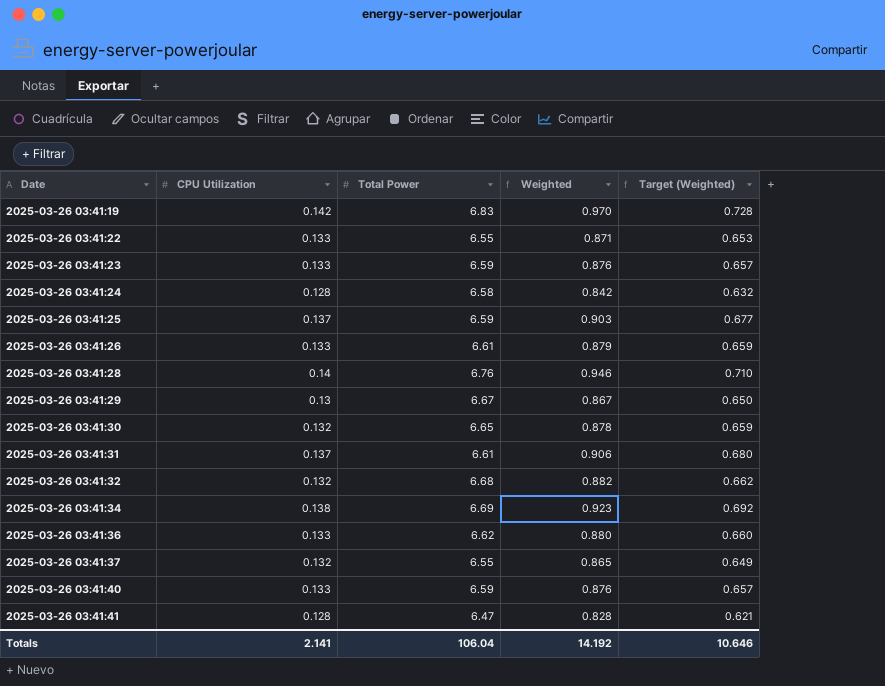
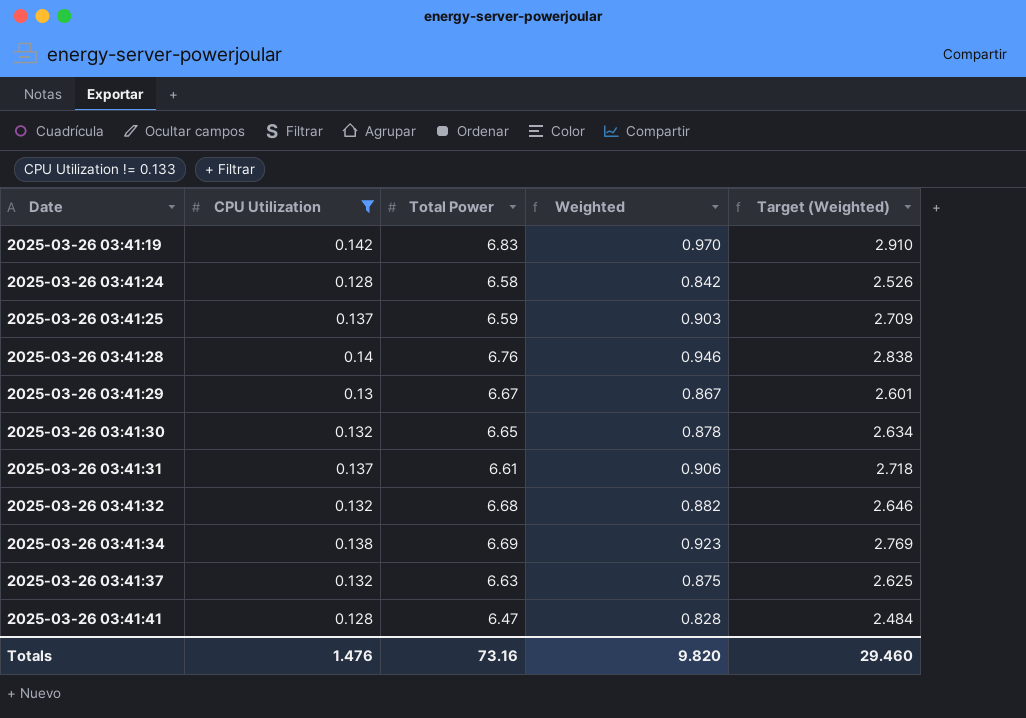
filter: none -> CPU Utilization != 0.133
column Target (Weighted) | formula: [Weighted] * 0.75 -> [Weighted] * 3
2025-03-26 03:41:37 | Total Power: 6.55 -> 6.63
2025-03-26 03:41:37 | Weighted: 0.865 -> 0.875
Totals | CPU Utilization: 2.141 -> 1.476
Totals | Total Power: 106.04 -> 73.16
Totals | Weighted: 14.192 -> 9.820
Totals | Target (Weighted): 10.646 -> 29.460

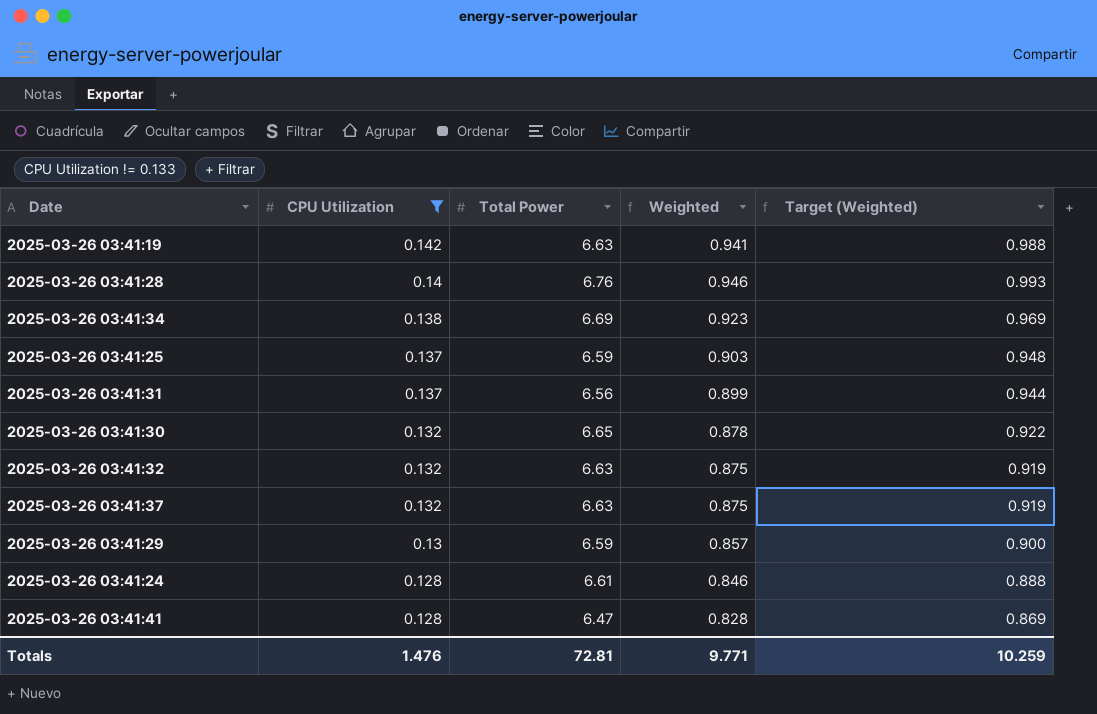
row order: Date ascending -> CPU Utilization descending
column Target (Weighted) | formula: [Weighted] * 3 -> [Weighted] * 1.05
2025-03-26 03:41:19 | Total Power: 6.83 -> 6.63
2025-03-26 03:41:19 | Weighted: 0.970 -> 0.941
2025-03-26 03:41:31 | Total Power: 6.61 -> 6.56
2025-03-26 03:41:31 | Weighted: 0.906 -> 0.899
2025-03-26 03:41:32 | Total Power: 6.68 -> 6.63
2025-03-26 03:41:32 | Weighted: 0.882 -> 0.875
2025-03-26 03:41:29 | Total Power: 6.67 -> 6.59
2025-03-26 03:41:29 | Weighted: 0.867 -> 0.857
2025-03-26 03:41:24 | Total Power: 6.58 -> 6.61
2025-03-26 03:41:24 | Weighted: 0.842 -> 0.846
Totals | Total Power: 73.16 -> 72.81
Totals | Weighted: 9.820 -> 9.771
Totals | Target (Weighted): 29.460 -> 10.259

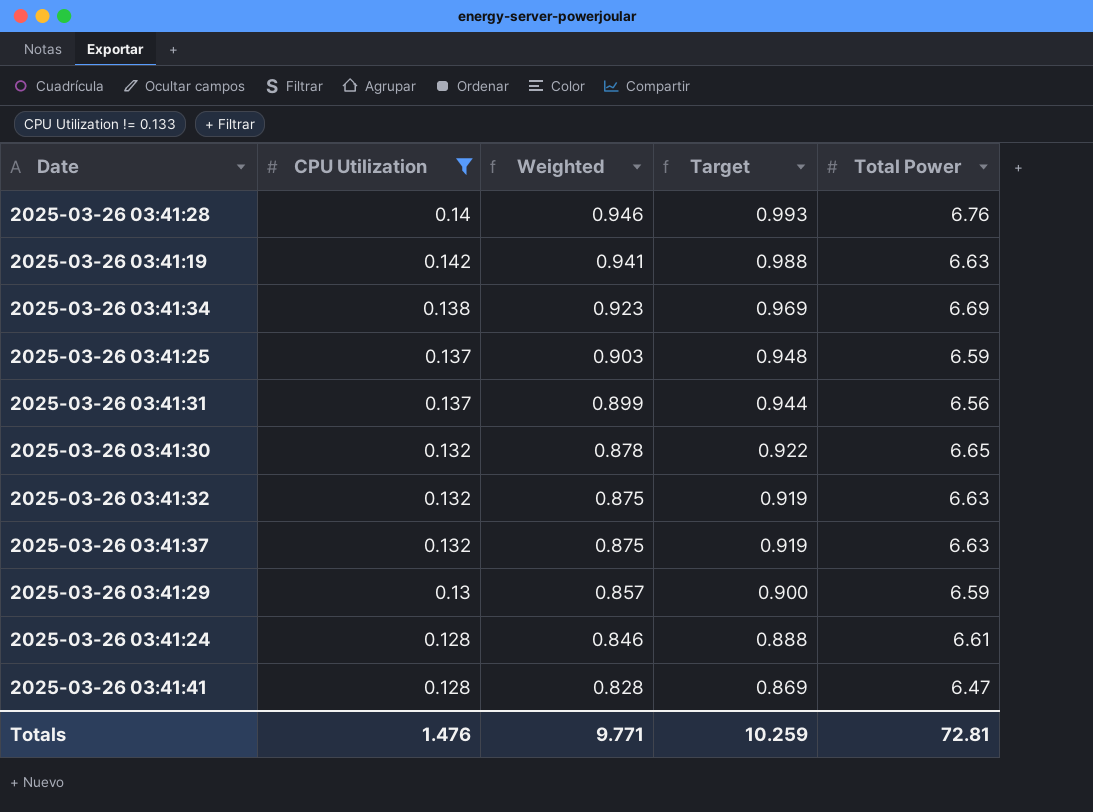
row order: CPU Utilization descending -> Weighted descending
column name: Target (Weighted) -> Target
column Total Power | position: 3 -> 5

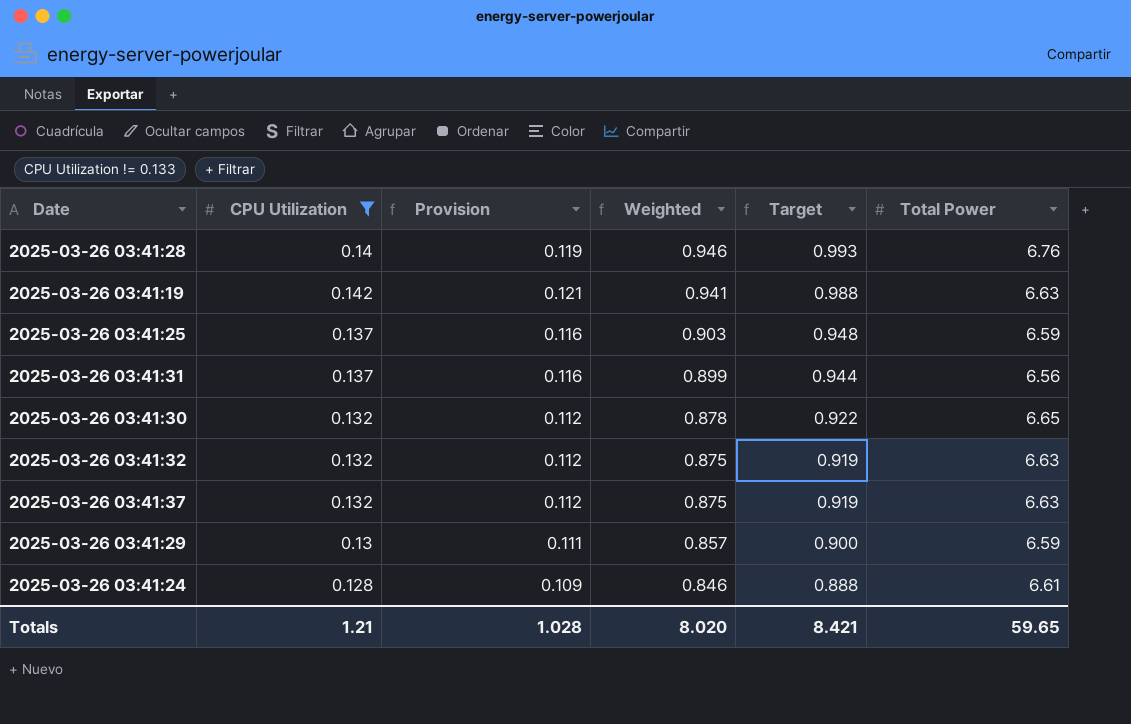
column Provision | formula: none -> [CPU Utilization] * 0.85
row 2025-03-26 03:41:34: 0.138 | 0.923 | 0.969 | 6.69 -> none
row 2025-03-26 03:41:41: 0.128 | 0.828 | 0.869 | 6.47 -> none
Totals | CPU Utilization: 1.476 -> 1.21
Totals | Weighted: 9.771 -> 8.020
Totals | Target: 10.259 -> 8.421
Totals | Total Power: 72.81 -> 59.65

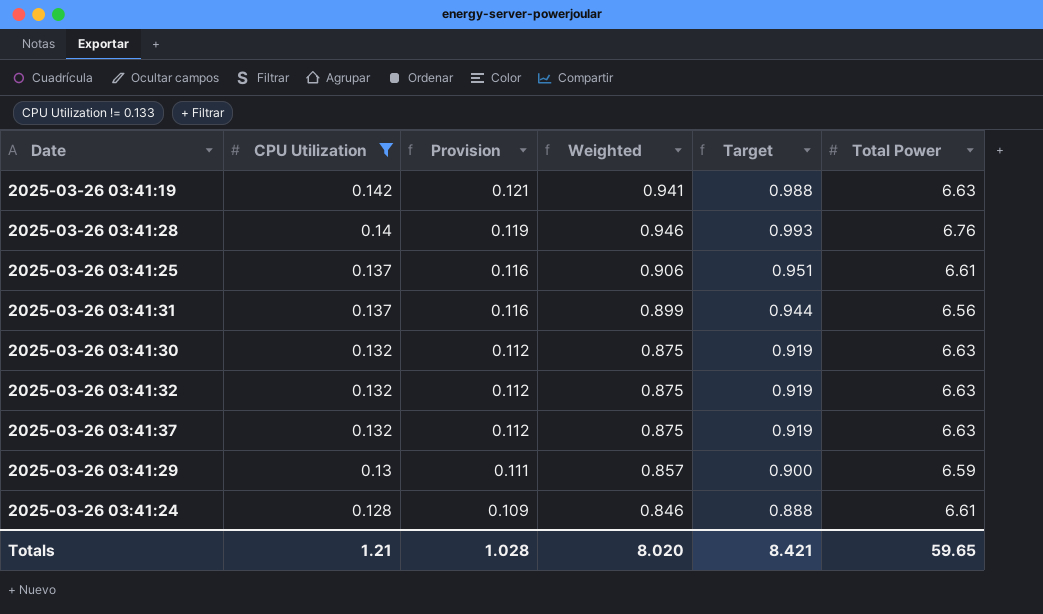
row order: Weighted descending -> CPU Utilization descending
2025-03-26 03:41:25 | Weighted: 0.903 -> 0.906
2025-03-26 03:41:25 | Target: 0.948 -> 0.951
2025-03-26 03:41:25 | Total Power: 6.59 -> 6.61
2025-03-26 03:41:30 | Weighted: 0.878 -> 0.875
2025-03-26 03:41:30 | Target: 0.922 -> 0.919
2025-03-26 03:41:30 | Total Power: 6.65 -> 6.63

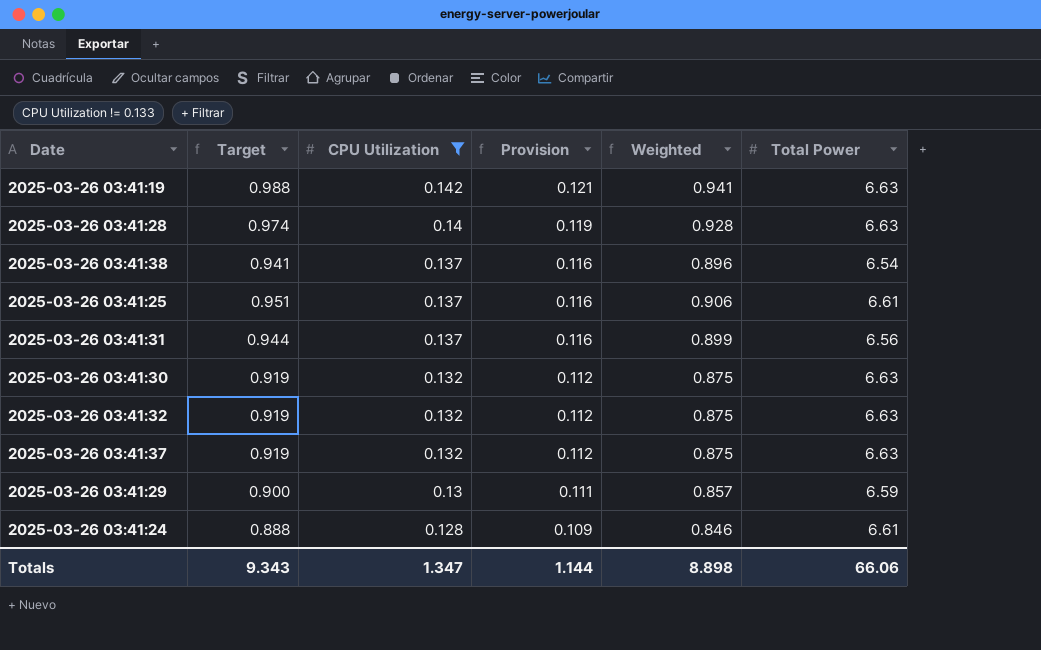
column Target | position: 5 -> 2
2025-03-26 03:41:28 | Target: 0.993 -> 0.974
2025-03-26 03:41:28 | Weighted: 0.946 -> 0.928
2025-03-26 03:41:28 | Total Power: 6.76 -> 6.63
row 2025-03-26 03:41:38: none -> 0.941 | 0.137 | 0.116 | 0.896 | 6.54
Totals | Target: 8.421 -> 9.343
Totals | CPU Utilization: 1.21 -> 1.347
Totals | Provision: 1.028 -> 1.144
Totals | Weighted: 8.020 -> 8.898
Totals | Total Power: 59.65 -> 66.06

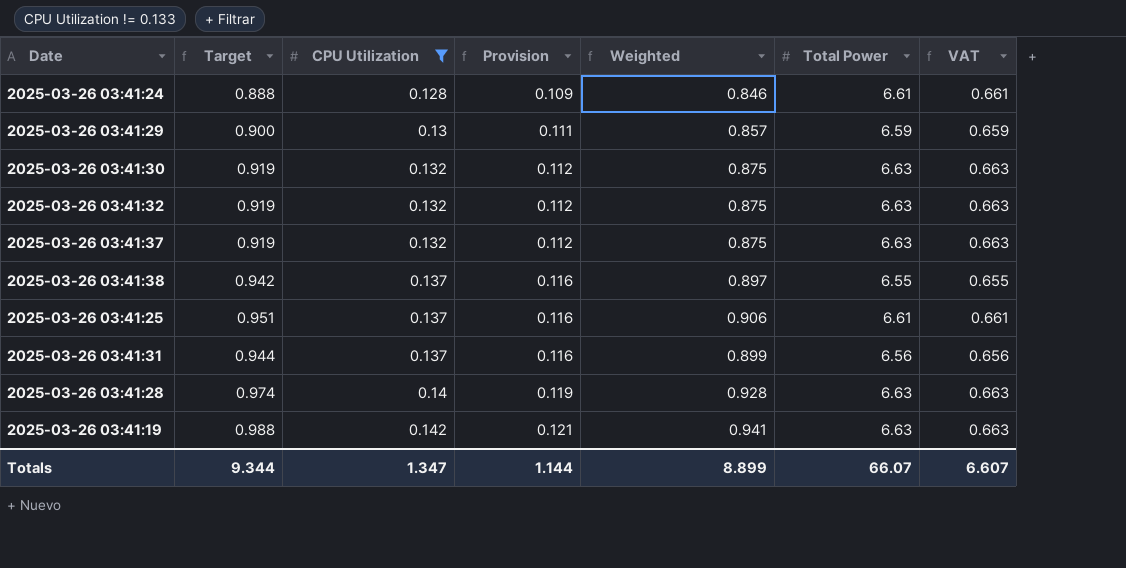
row order: CPU Utilization descending -> CPU Utilization ascending
column VAT | formula: none -> [Total Power] * 0.1
2025-03-26 03:41:38 | Target: 0.941 -> 0.942
2025-03-26 03:41:38 | Weighted: 0.896 -> 0.897
2025-03-26 03:41:38 | Total Power: 6.54 -> 6.55
Totals | Target: 9.343 -> 9.344
Totals | Weighted: 8.898 -> 8.899
Totals | Total Power: 66.06 -> 66.07

